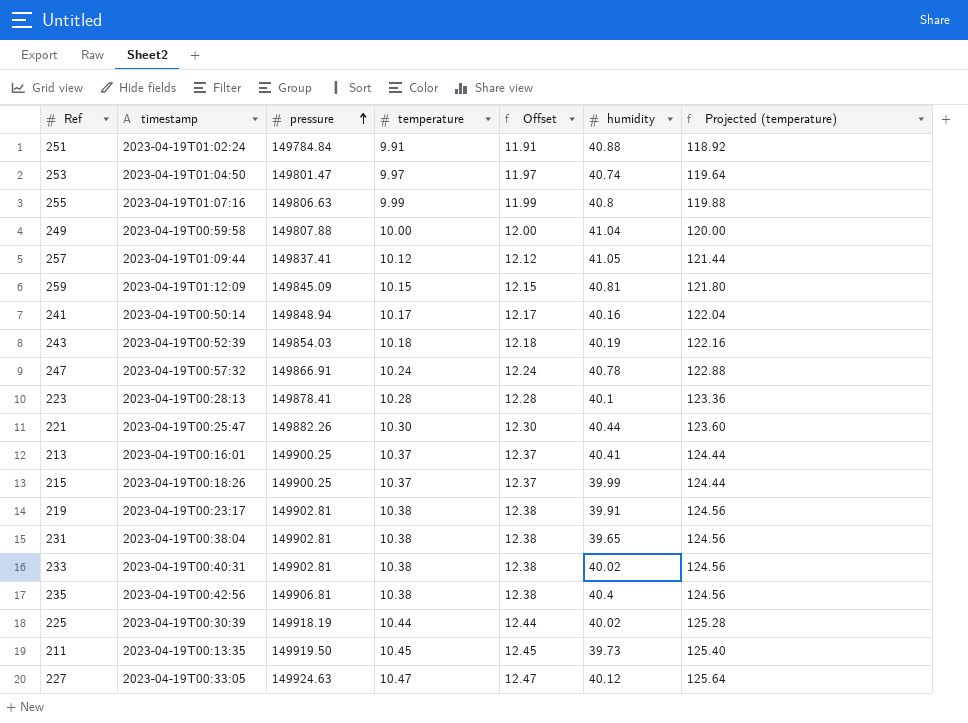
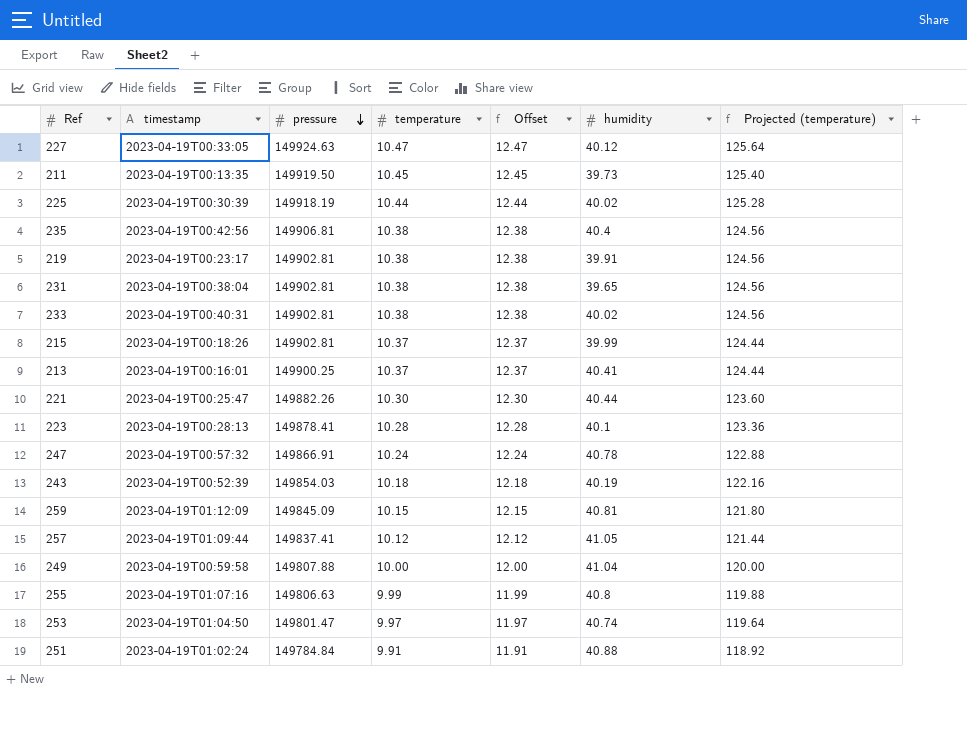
row order: pressure ascending -> pressure descending
row 241: 2023-04-19T00:50:14 | 149848.94 | 10.17 | 12.17 | 40.16 | 122.04 -> none
215 | pressure: 149900.25 -> 149902.81

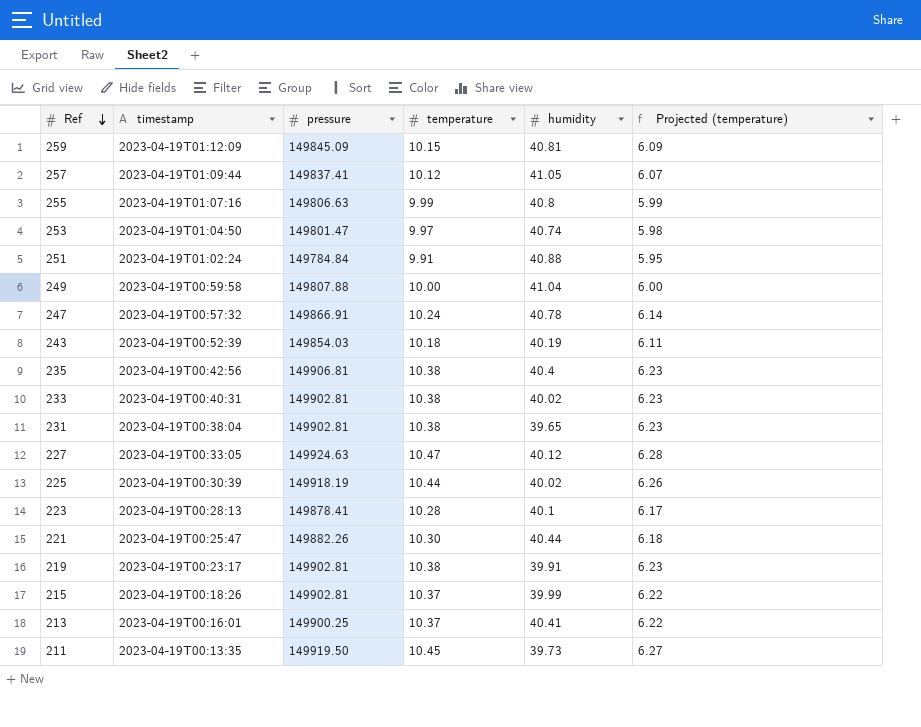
row order: pressure descending -> Ref descending
column Offset | formula: [temperature] + 2 -> none
column Projected (temperature) | formula: [temperature] * 12 -> [temperature] * 0.6

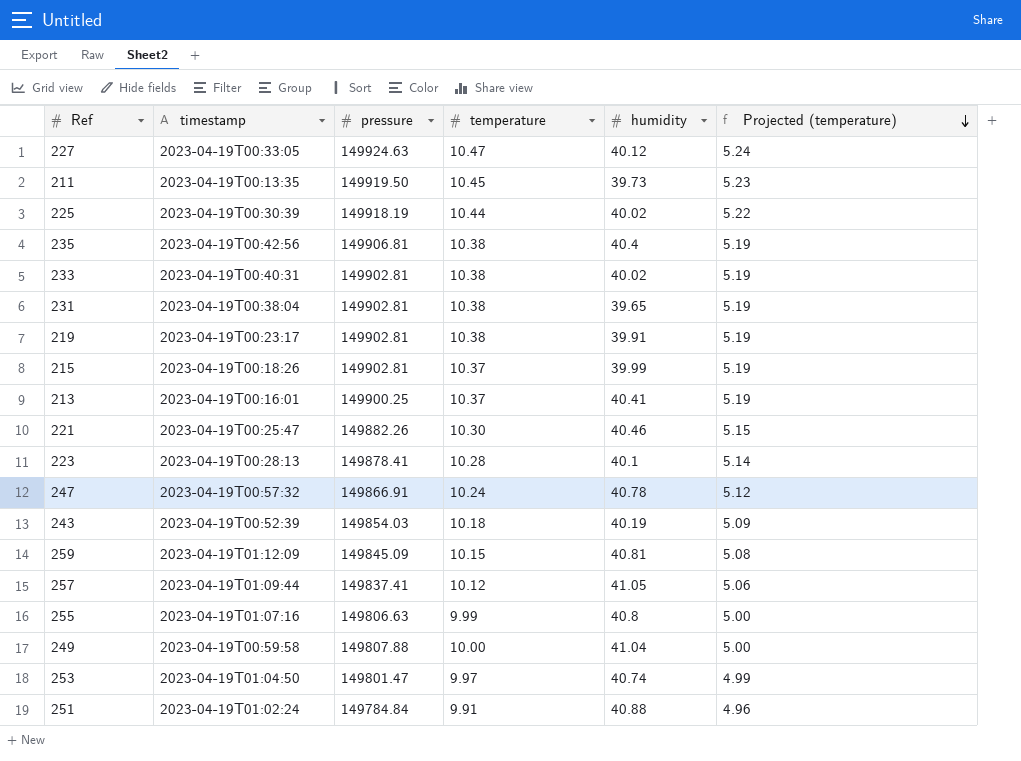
row order: Ref descending -> Projected (temperature) descending
column Projected (temperature) | formula: [temperature] * 0.6 -> [temperature] * 0.5
221 | humidity: 40.44 -> 40.46

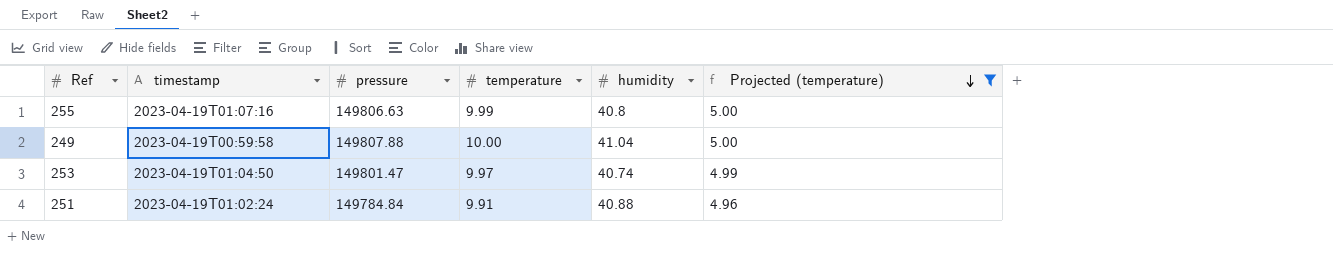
filter: none -> Projected (temperature) <= 5.00

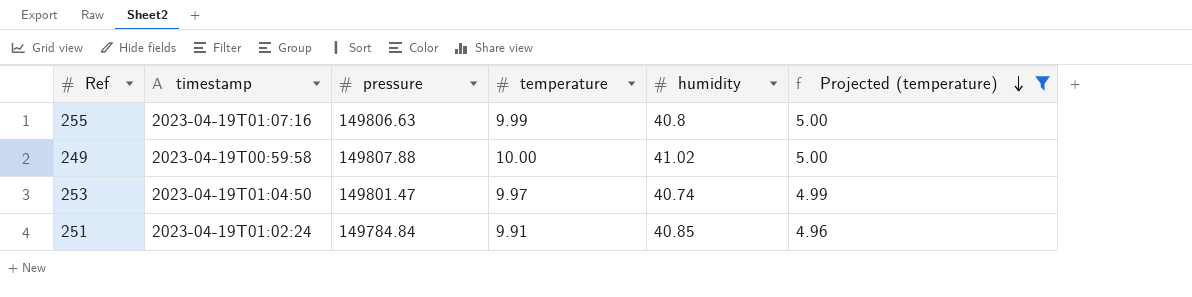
249 | humidity: 41.04 -> 41.02
251 | humidity: 40.88 -> 40.85

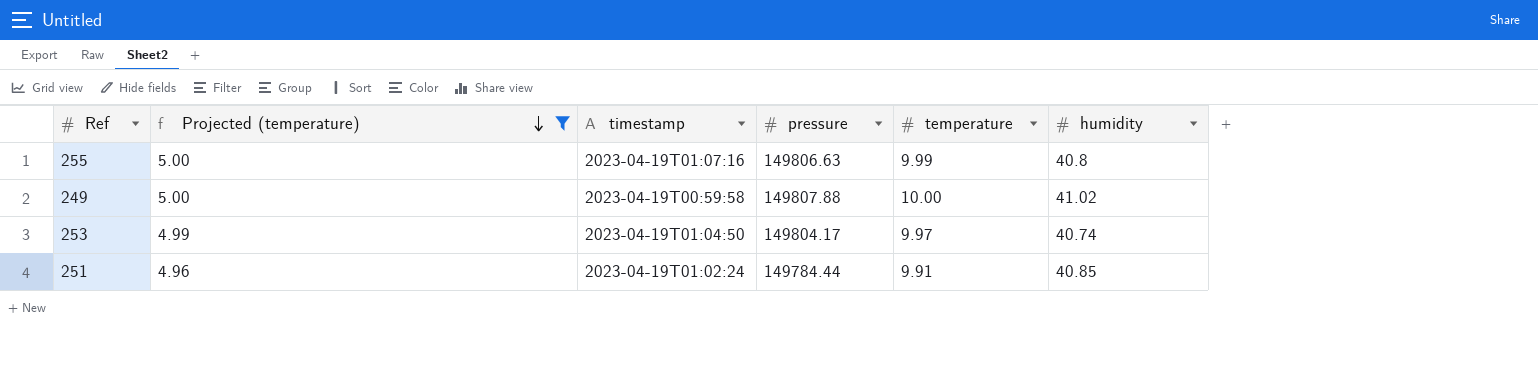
column Projected (temperature) | position: 6 -> 2
253 | pressure: 149801.47 -> 149804.17
251 | pressure: 149784.84 -> 149784.44

